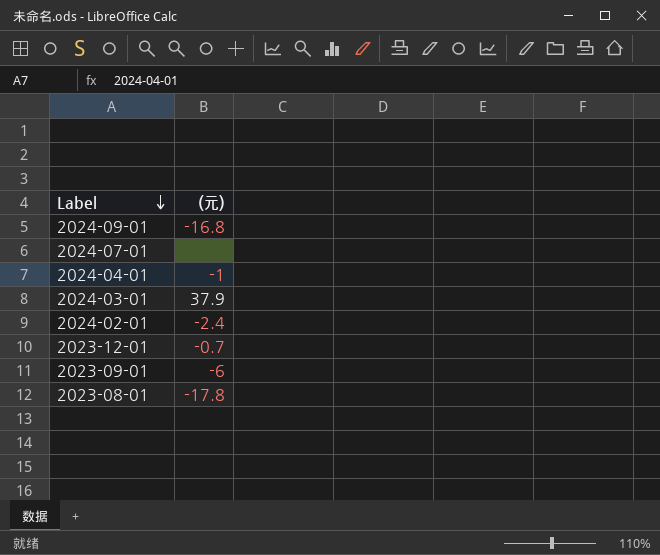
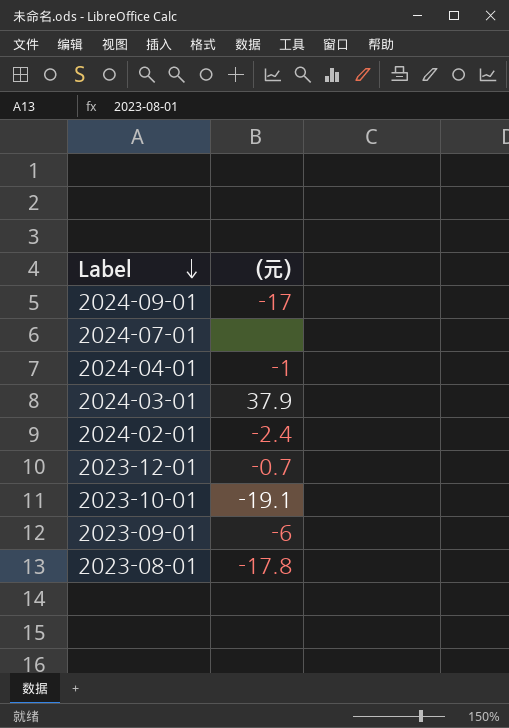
2024-09-01 | (元): -16.8 -> -17
row 2023-10-01: none -> -19.1

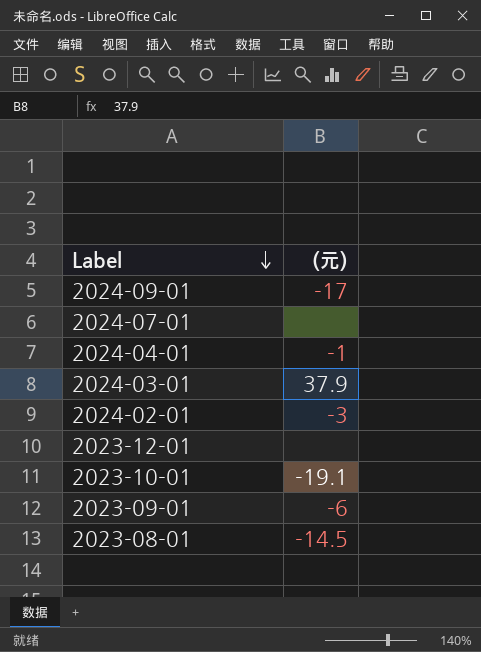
2024-02-01 | (元): -2.4 -> -3
2023-12-01 | (元): -0.7 -> none
2023-08-01 | (元): -17.8 -> -14.5

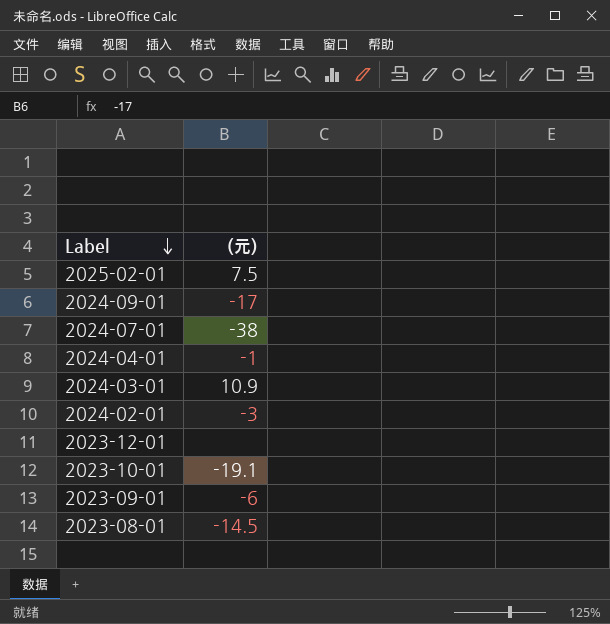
row 2025-02-01: none -> 7.5
2024-07-01 | (元): none -> -38
2024-03-01 | (元): 37.9 -> 10.9

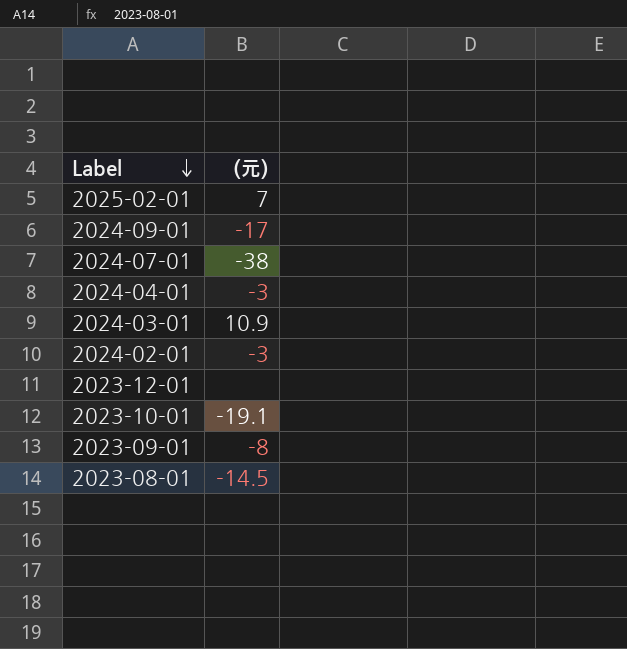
2025-02-01 | (元): 7.5 -> 7
2024-04-01 | (元): -1 -> -3
2023-09-01 | (元): -6 -> -8

